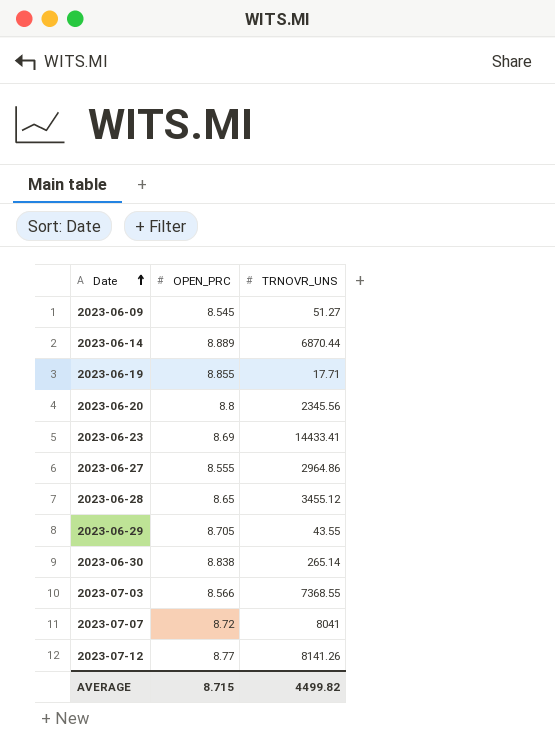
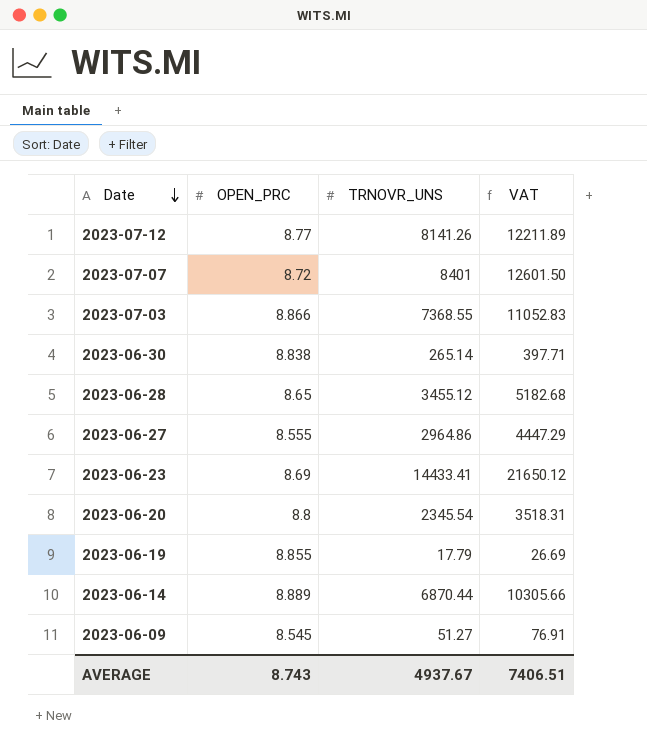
row order: Date ascending -> Date descending
column VAT | formula: none -> [TRNOVR_UNS] * 1.5
row 2023-06-29: 8.705 | 43.55 -> none
2023-07-07 | TRNOVR_UNS: 8041 -> 8401
2023-07-03 | OPEN_PRC: 8.566 -> 8.866
2023-06-20 | TRNOVR_UNS: 2345.56 -> 2345.54
2023-06-19 | TRNOVR_UNS: 17.71 -> 17.79
AVERAGE | OPEN_PRC: 8.715 -> 8.743
AVERAGE | TRNOVR_UNS: 4499.82 -> 4937.67

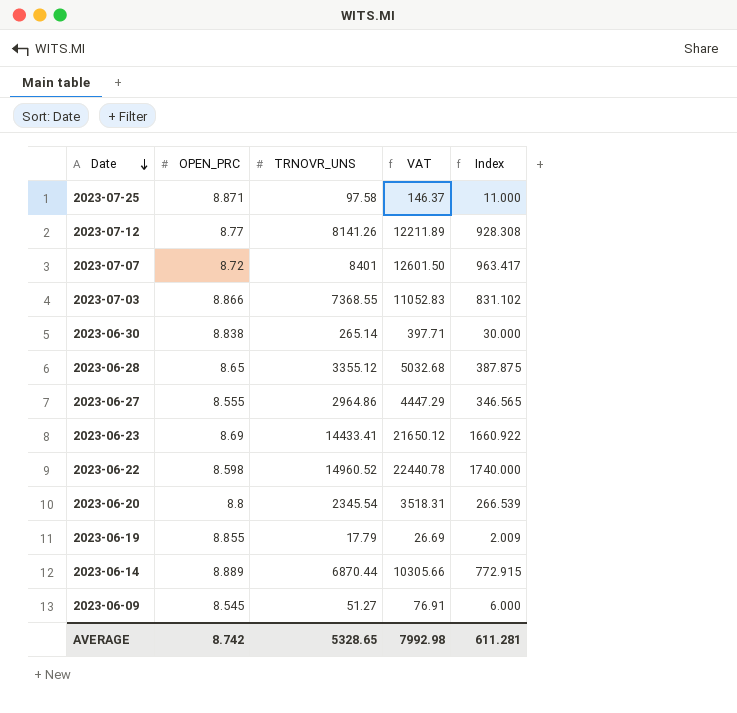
column Index | formula: none -> [TRNOVR_UNS] / [OPEN_PRC]
row 2023-07-25: none -> 8.871 | 97.58 | 146.37 | 11.000
2023-06-28 | TRNOVR_UNS: 3455.12 -> 3355.12
2023-06-28 | VAT: 5182.68 -> 5032.68
row 2023-06-22: none -> 8.598 | 14960.52 | 22440.78 | 1740.000
AVERAGE | OPEN_PRC: 8.743 -> 8.742
AVERAGE | TRNOVR_UNS: 4937.67 -> 5328.65
AVERAGE | VAT: 7406.51 -> 7992.98

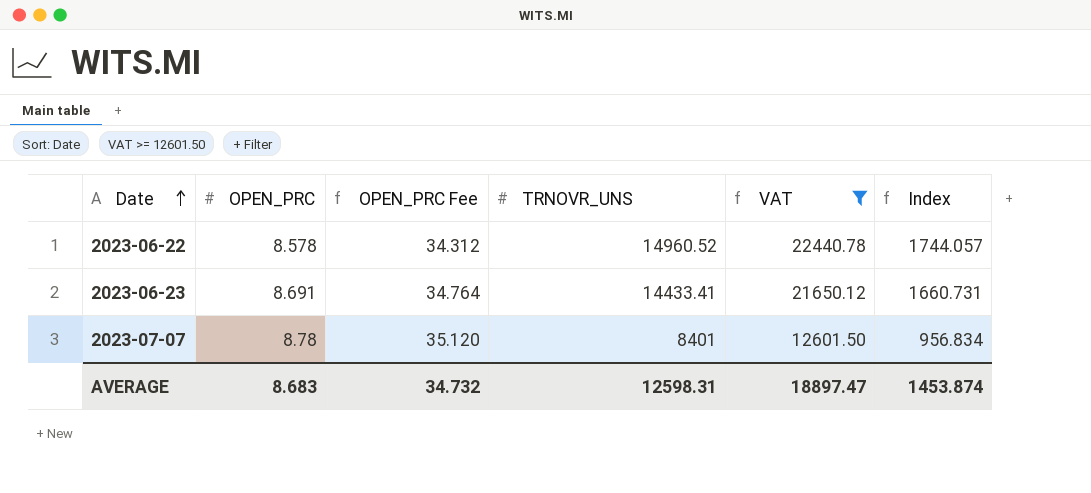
filter: none -> VAT >= 12601.50
row order: Date descending -> Date ascending
column OPEN_PRC Fee | formula: none -> [OPEN_PRC] * 4
2023-06-22 | OPEN_PRC: 8.598 -> 8.578
2023-06-22 | Index: 1740.000 -> 1744.057
2023-06-23 | OPEN_PRC: 8.69 -> 8.691
2023-06-23 | Index: 1660.922 -> 1660.731
2023-07-07 | OPEN_PRC: 8.72 -> 8.78
2023-07-07 | Index: 963.417 -> 956.834
AVERAGE | OPEN_PRC: 8.742 -> 8.683
AVERAGE | TRNOVR_UNS: 5328.65 -> 12598.31
AVERAGE | VAT: 7992.98 -> 18897.47
AVERAGE | Index: 611.281 -> 1453.874

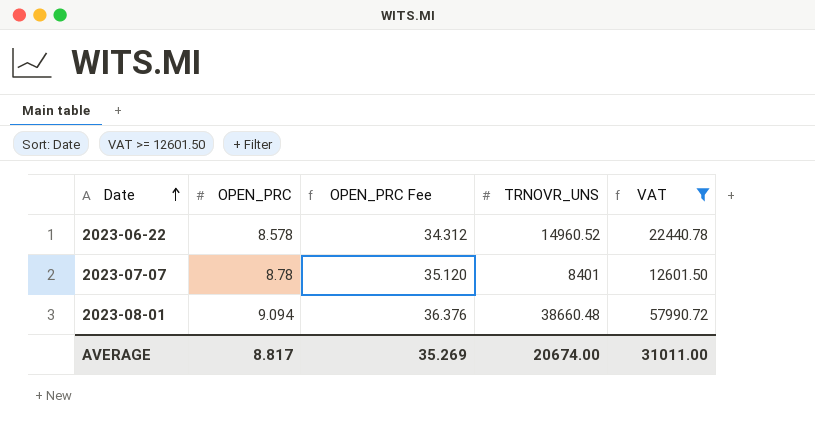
column Index | formula: [TRNOVR_UNS] / [OPEN_PRC] -> none
row 2023-06-23: 8.691 | 34.764 | 14433.41 | 21650.12 | 1660.731 -> none
row 2023-08-01: none -> 9.094 | 36.376 | 38660.48 | 57990.72
AVERAGE | OPEN_PRC: 8.683 -> 8.817
AVERAGE | OPEN_PRC Fee: 34.732 -> 35.269
AVERAGE | TRNOVR_UNS: 12598.31 -> 20674.00
AVERAGE | VAT: 18897.47 -> 31011.00

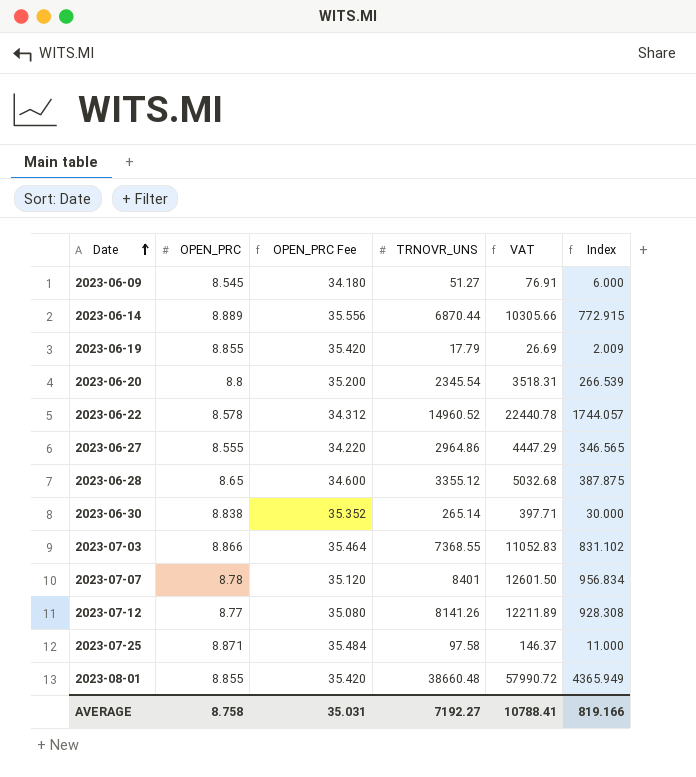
filter: VAT >= 12601.50 -> none
column Index | formula: none -> [TRNOVR_UNS] / [OPEN_PRC]
2023-08-01 | OPEN_PRC: 9.094 -> 8.855
2023-08-01 | OPEN_PRC Fee: 36.376 -> 35.420
AVERAGE | OPEN_PRC: 8.817 -> 8.758
AVERAGE | OPEN_PRC Fee: 35.269 -> 35.031
AVERAGE | TRNOVR_UNS: 20674.00 -> 7192.27
AVERAGE | VAT: 31011.00 -> 10788.41

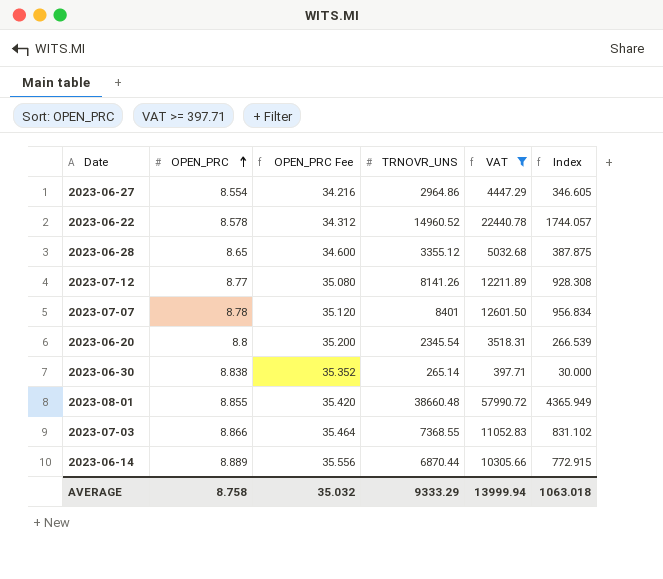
filter: none -> VAT >= 397.71
row order: Date ascending -> OPEN_PRC ascending
2023-06-27 | OPEN_PRC: 8.555 -> 8.554
2023-06-27 | OPEN_PRC Fee: 34.220 -> 34.216
2023-06-27 | Index: 346.565 -> 346.605
AVERAGE | OPEN_PRC Fee: 35.031 -> 35.032
AVERAGE | TRNOVR_UNS: 7192.27 -> 9333.29
AVERAGE | VAT: 10788.41 -> 13999.94
AVERAGE | Index: 819.166 -> 1063.018

